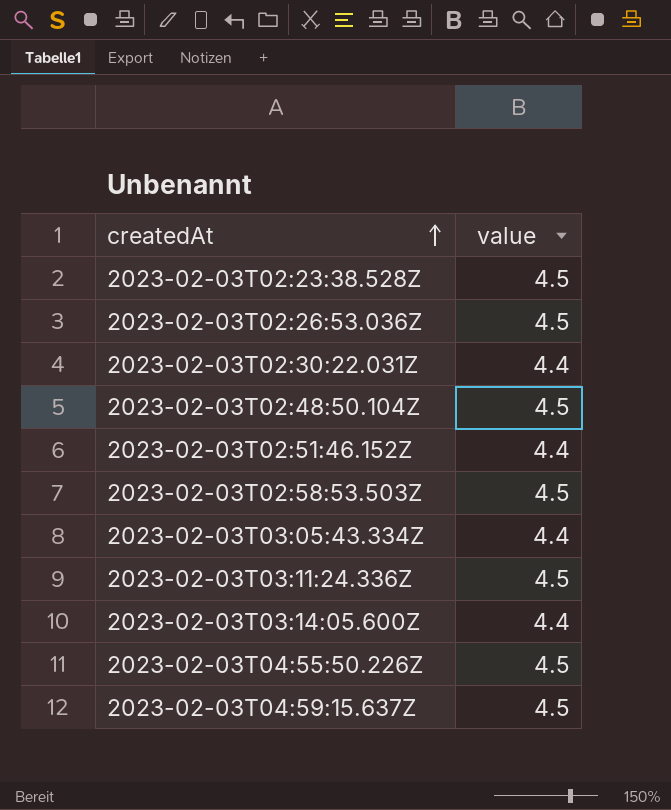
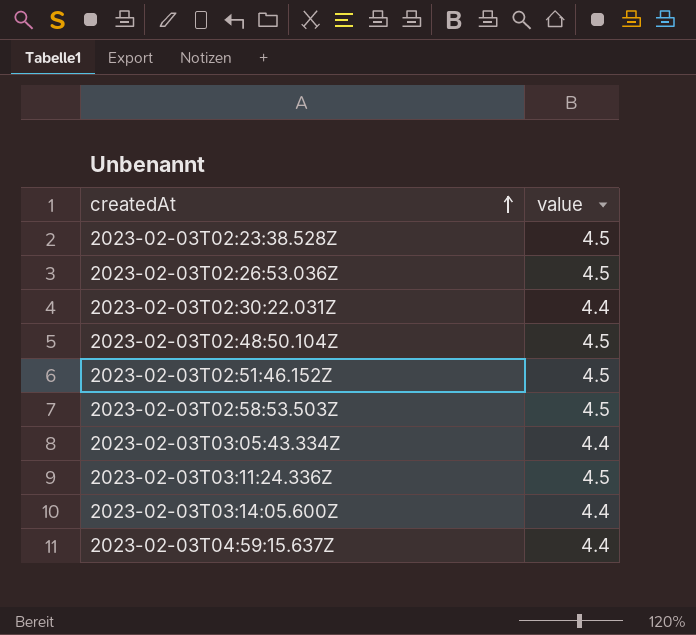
row 2023-02-03T04:55:50.226Z: 4.5 -> none
2023-02-03T02:51:46.152Z | value: 4.4 -> 4.5
2023-02-03T04:59:15.637Z | value: 4.5 -> 4.4

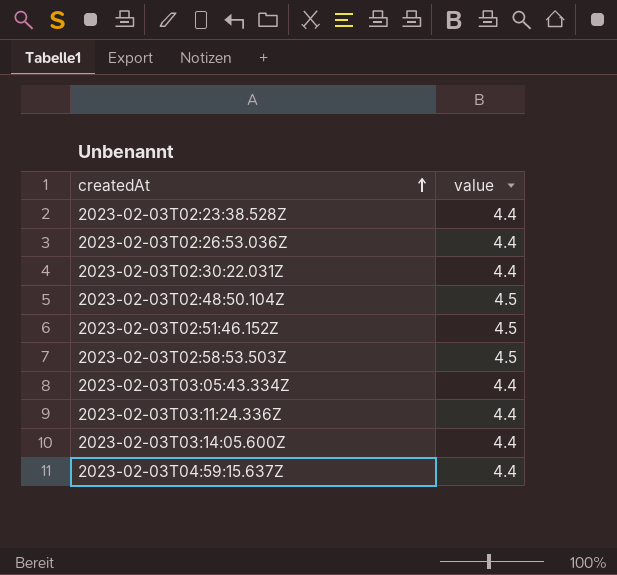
2023-02-03T02:23:38.528Z | value: 4.5 -> 4.4
2023-02-03T02:26:53.036Z | value: 4.5 -> 4.4
2023-02-03T03:11:24.336Z | value: 4.5 -> 4.4

